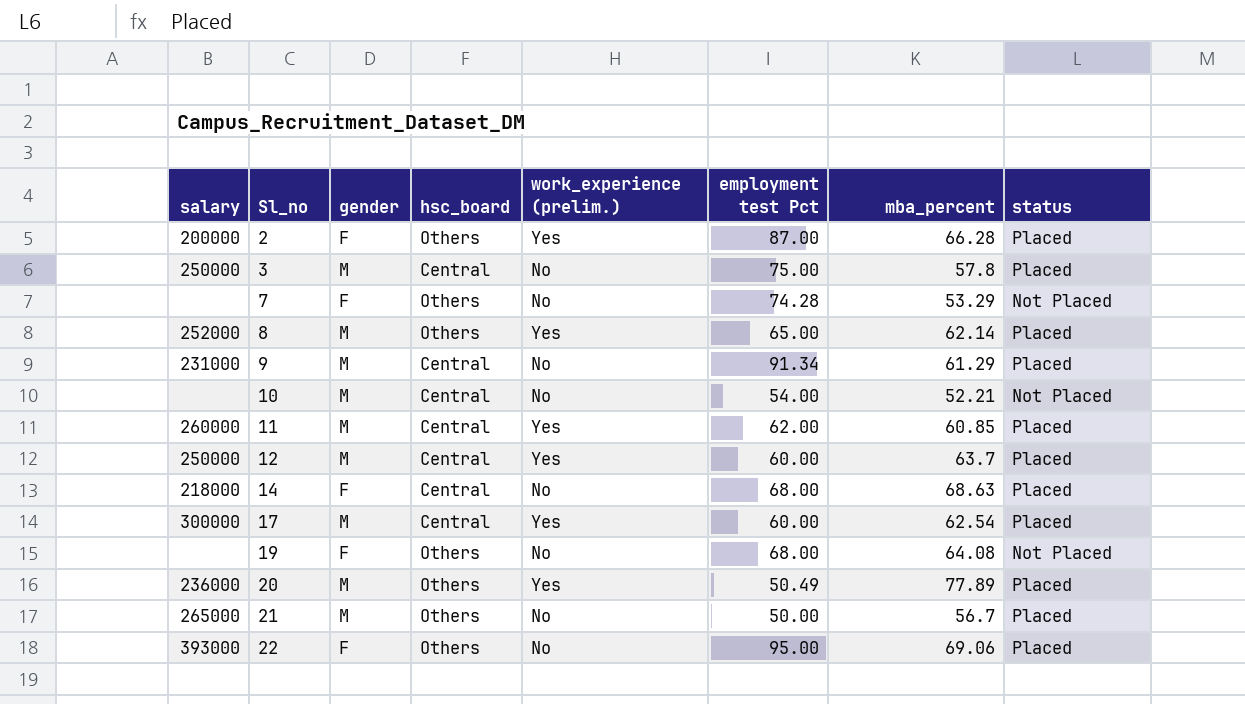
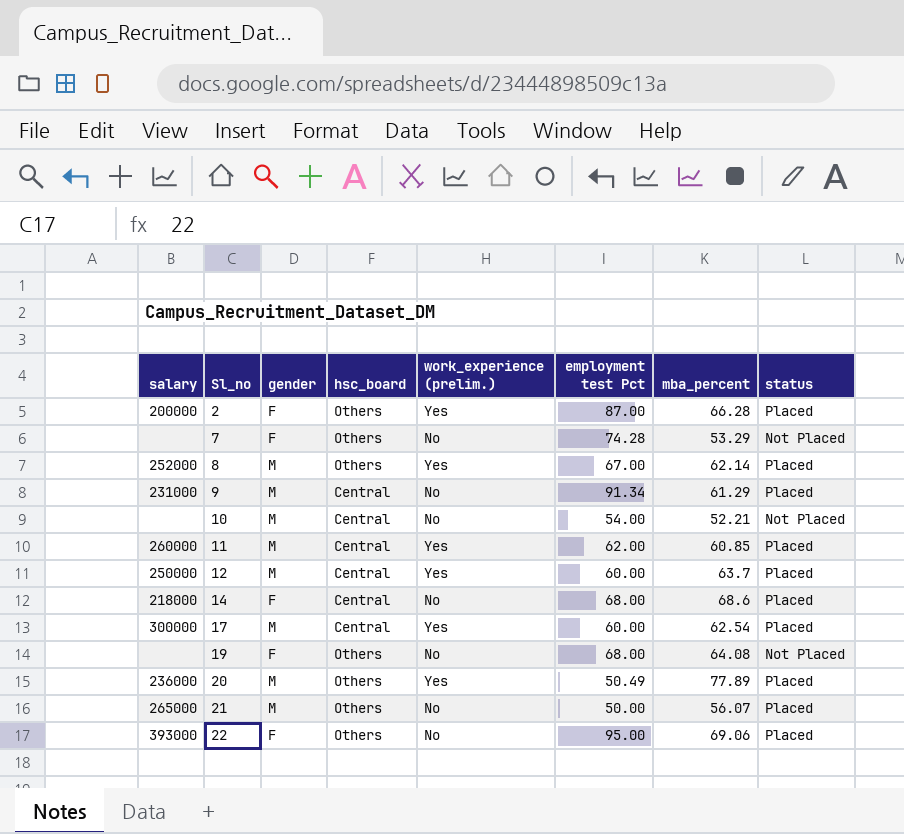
row 3: 250000 | M | Central | No | 75.00 | 57.8 | Placed -> none
8 | employment test Pct: 65.00 -> 67.00
14 | mba_percent: 68.63 -> 68.6
21 | mba_percent: 56.7 -> 56.07

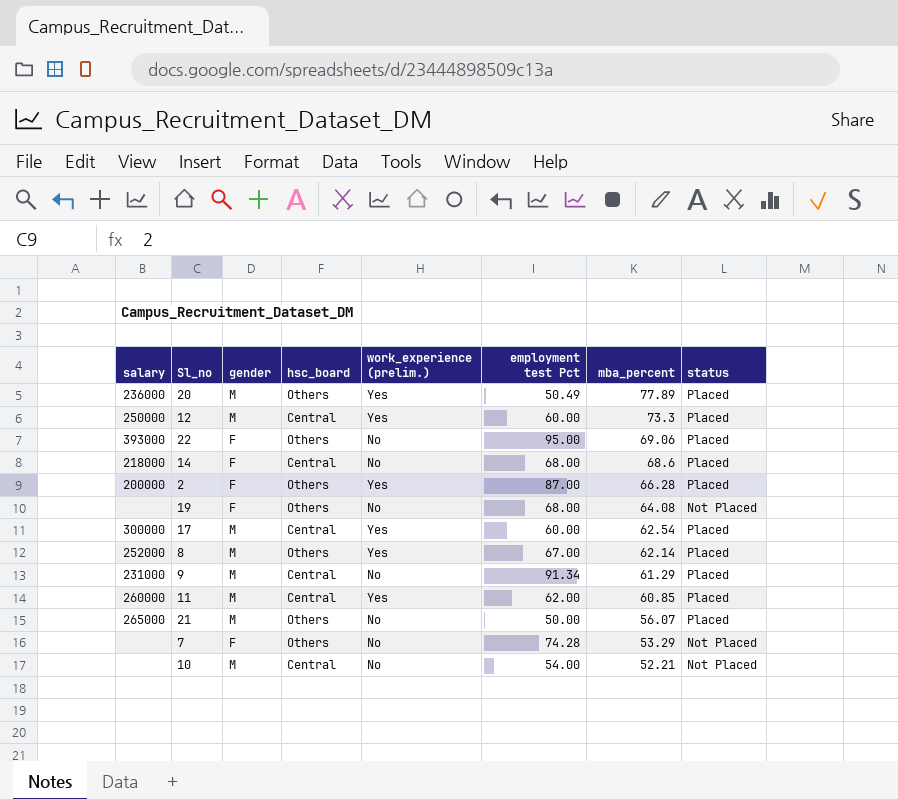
row order: Sl_no ascending -> mba_percent descending
12 | mba_percent: 63.7 -> 73.3

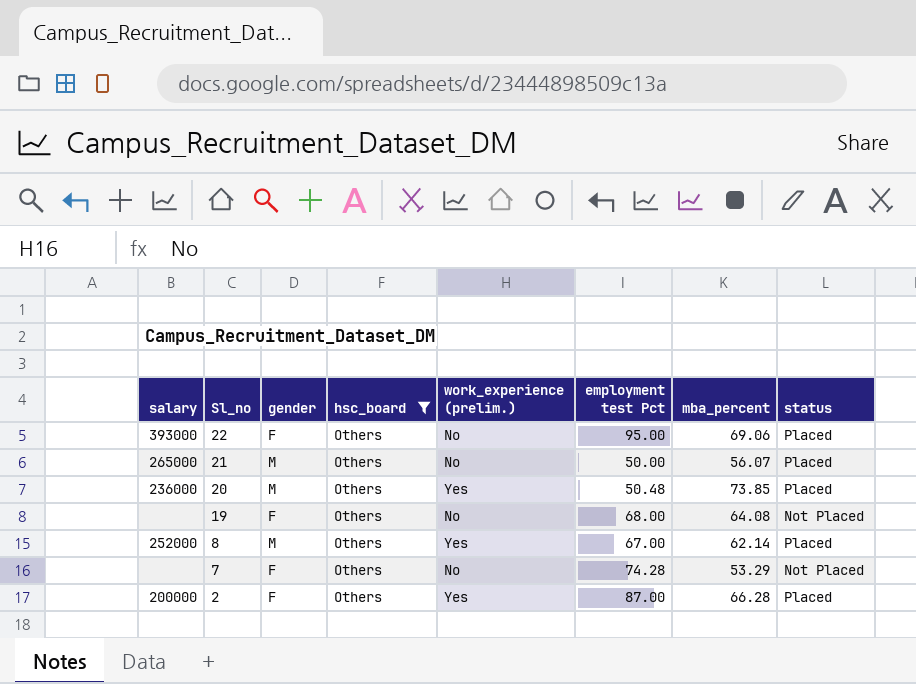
filter: none -> hsc_board = Others
row order: mba_percent descending -> Sl_no descending
20 | employment test Pct: 50.49 -> 50.48
20 | mba_percent: 77.89 -> 73.85

